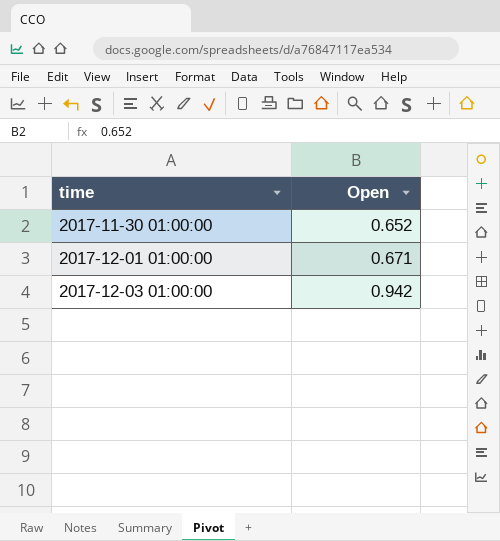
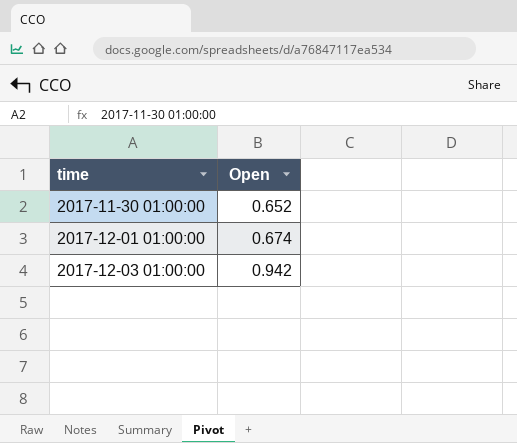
2017-12-01 01:00:00 | Open: 0.671 -> 0.674

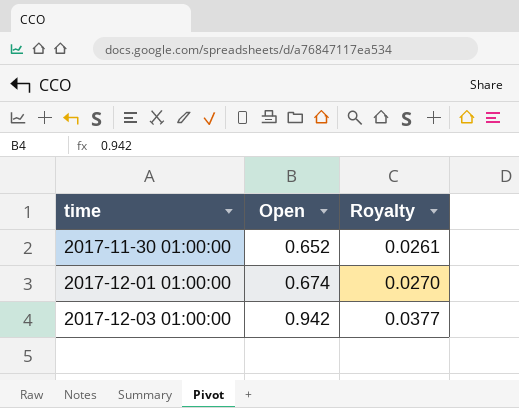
column Royalty | formula: none -> [Open] * 0.04

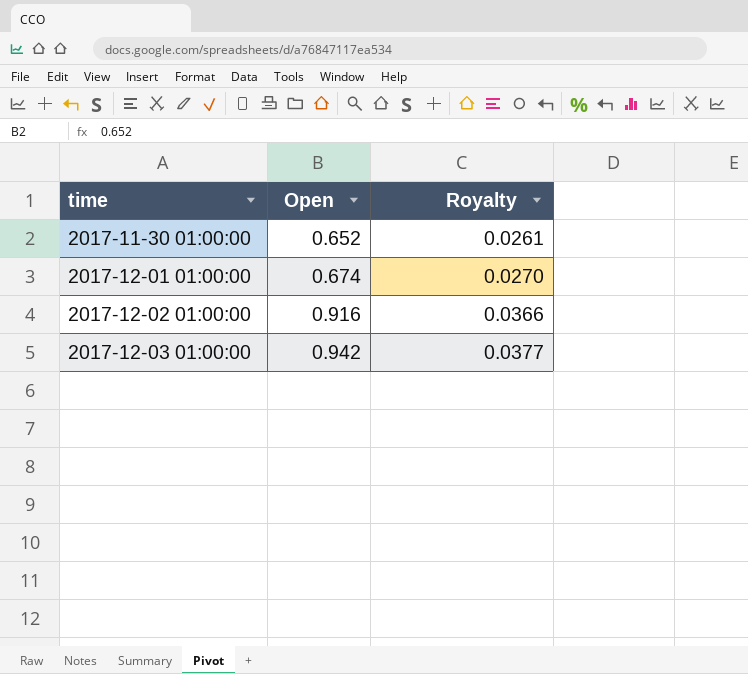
row 2017-12-02 01:00:00: none -> 0.916 | 0.0366

